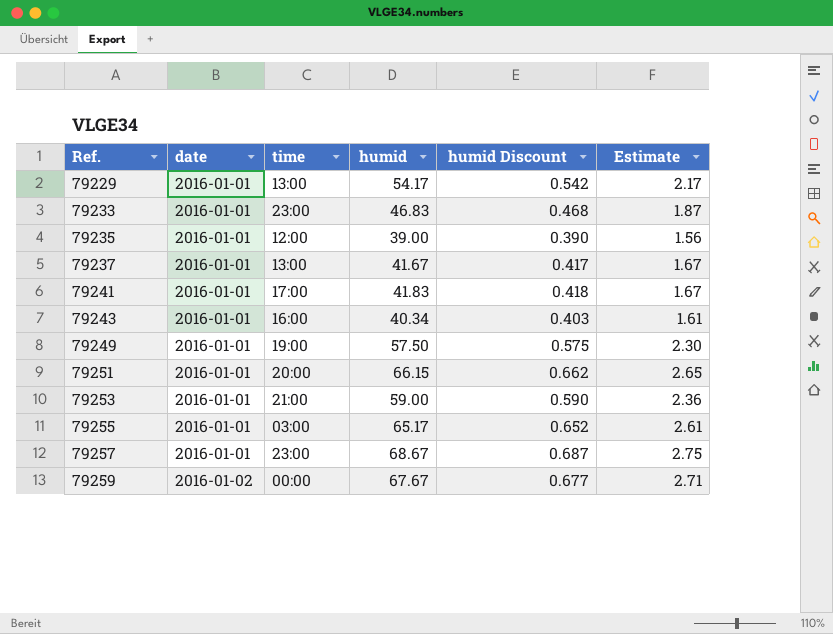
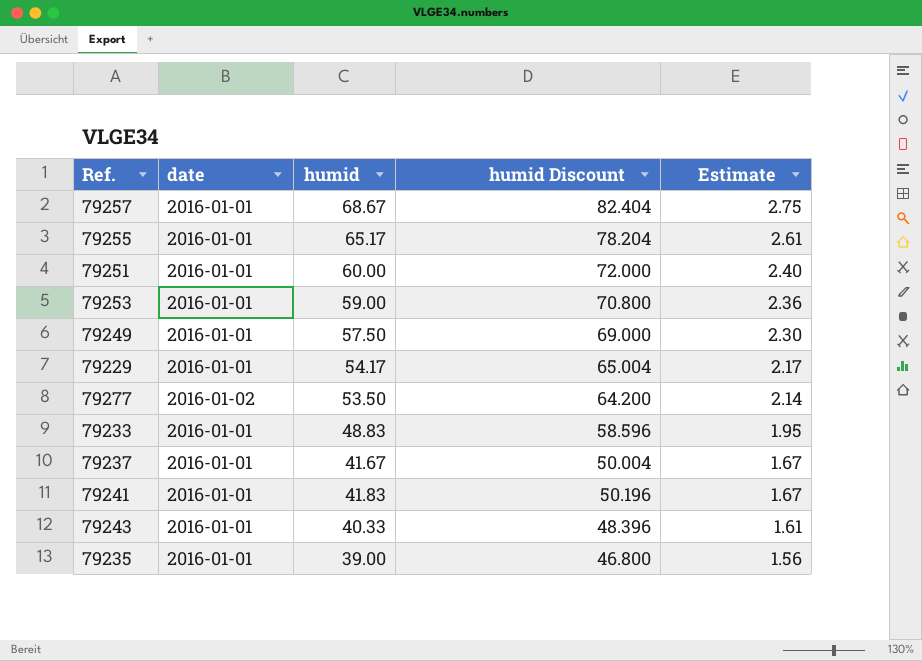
row order: Ref. ascending -> Estimate descending
column time | position: 3 -> none
column humid Discount | formula: [humid] * 0.01 -> [humid] * 1.2
row 79259: 2016-01-02 | 00:00 | 67.67 | 0.677 | 2.71 -> none
79251 | humid: 66.15 -> 60.00
79251 | Estimate: 2.65 -> 2.40
row 79277: none -> 2016-01-02 | 53.50 | 64.200 | 2.14
79233 | humid: 46.83 -> 48.83
79233 | Estimate: 1.87 -> 1.95
79243 | humid: 40.34 -> 40.33

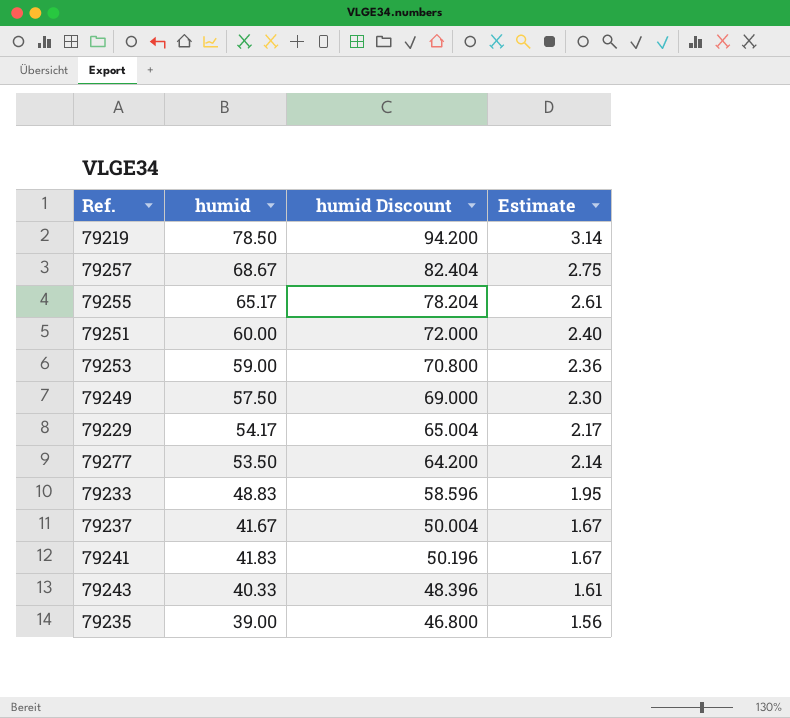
column date | position: 2 -> none
row 79219: none -> 78.50 | 94.200 | 3.14

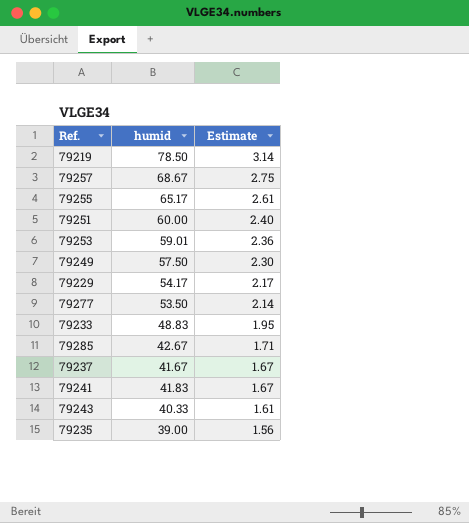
column humid Discount | formula: [humid] * 1.2 -> none
79253 | humid: 59.00 -> 59.01
row 79285: none -> 42.67 | 1.71

